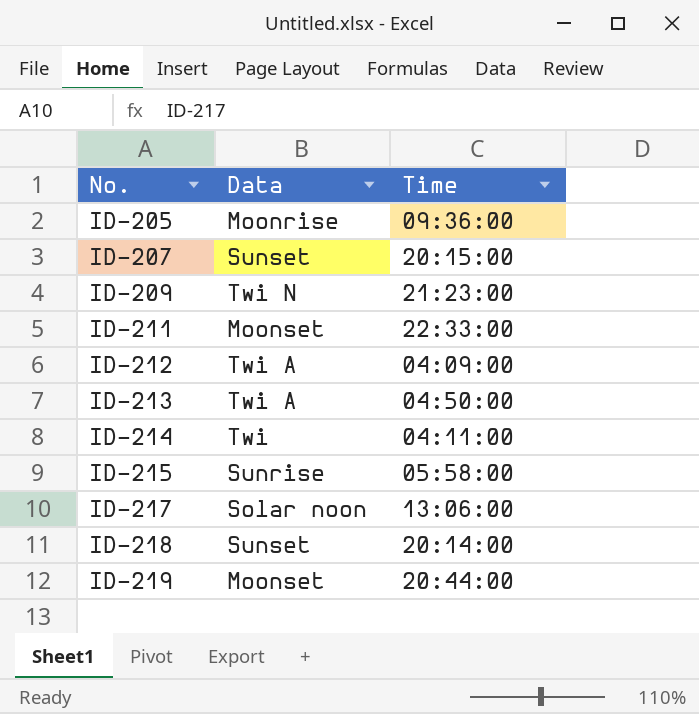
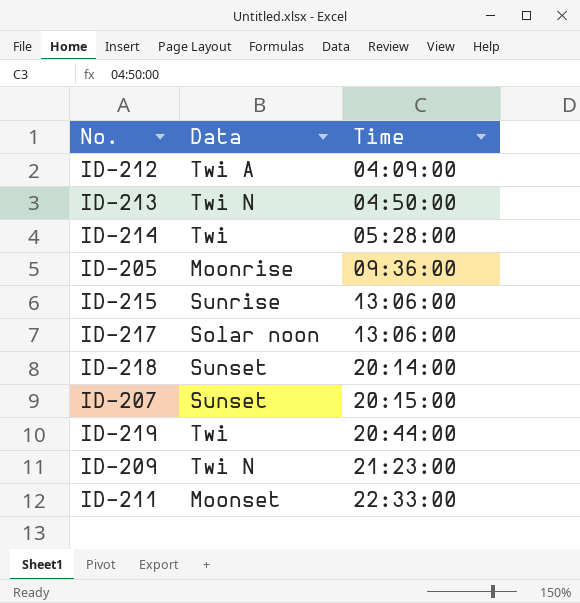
row order: No. ascending -> Time ascending
ID-213 | Data: Twi A -> Twi N
ID-214 | Time: 04:11:00 -> 05:28:00
ID-215 | Time: 05:58:00 -> 13:06:00
ID-219 | Data: Moonset -> Twi

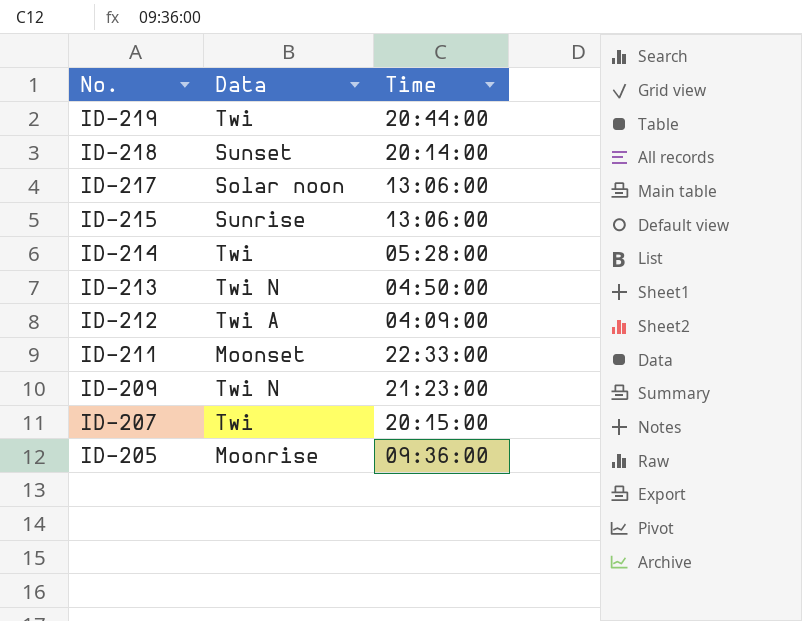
row order: Time ascending -> No. descending
ID-207 | Data: Sunset -> Twi

